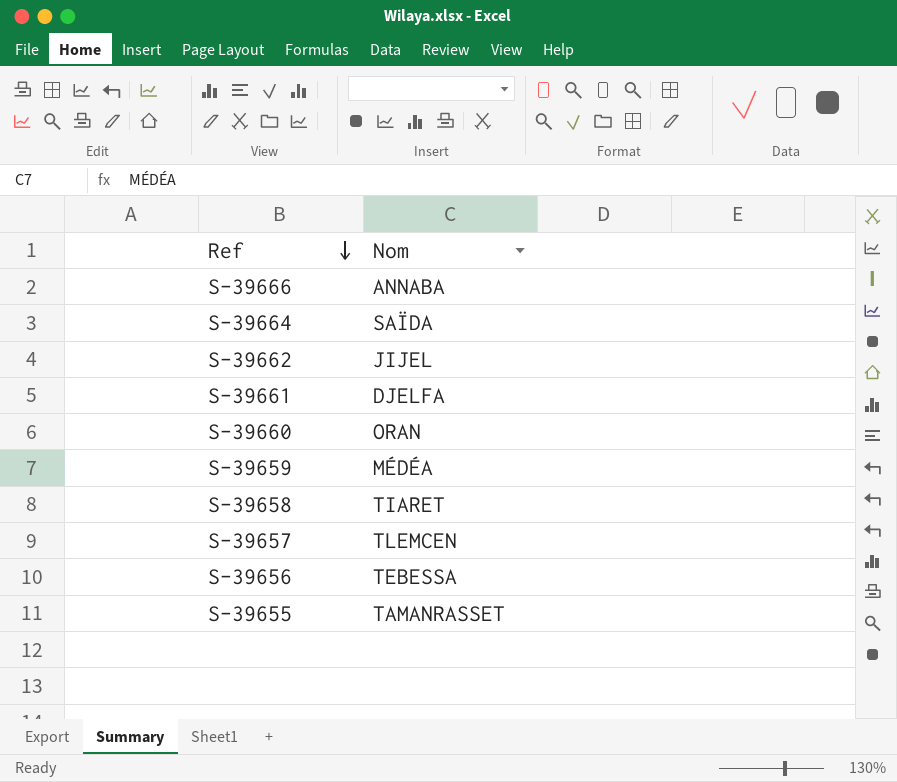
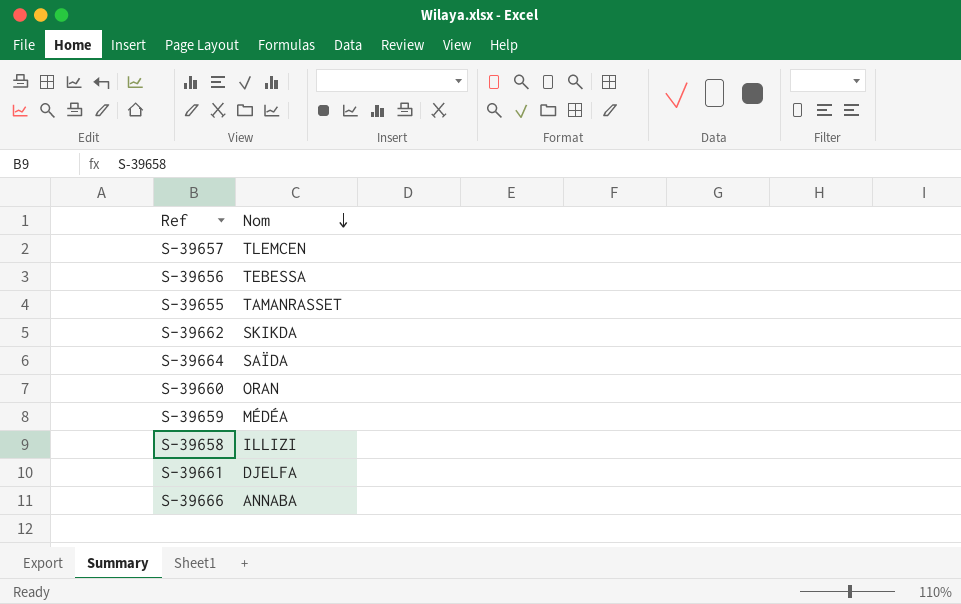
row order: Ref descending -> Nom descending
S-39662 | Nom: JIJEL -> SKIKDA
S-39658 | Nom: TIARET -> ILLIZI

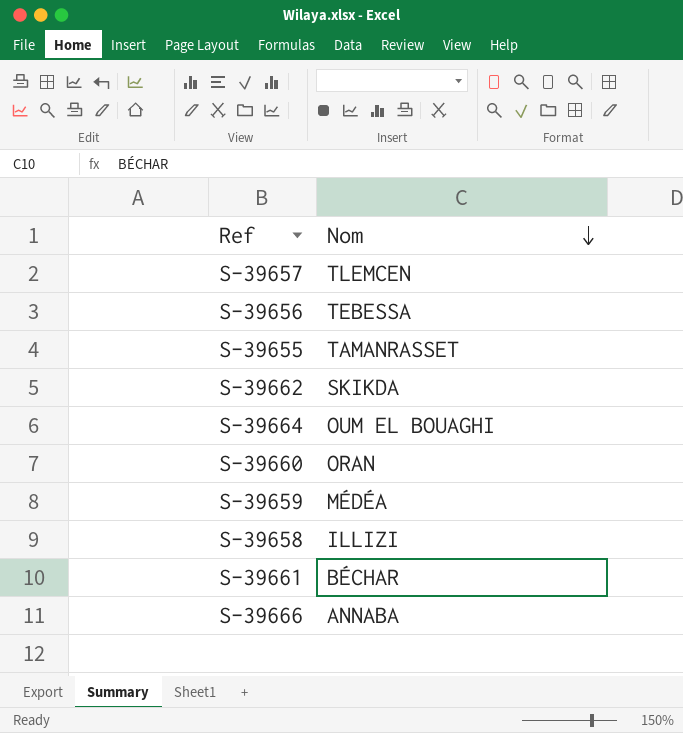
S-39664 | Nom: SAÏDA -> OUM EL BOUAGHI
S-39661 | Nom: DJELFA -> BÉCHAR

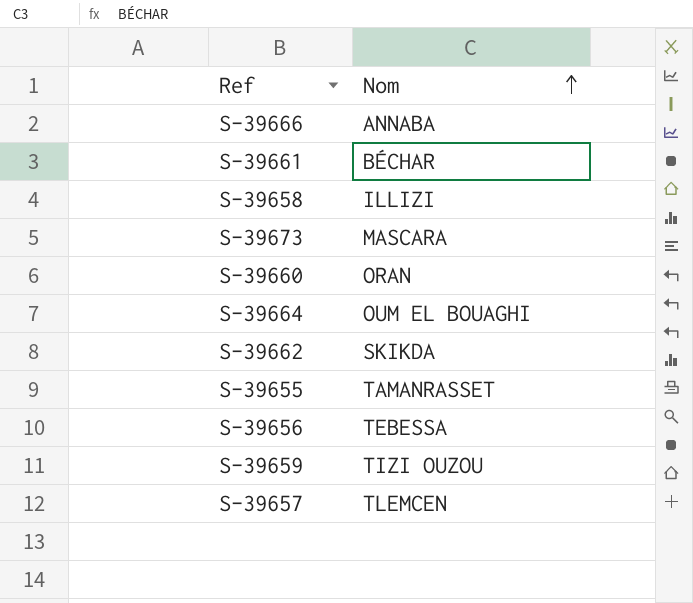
row order: Nom descending -> Nom ascending
row S-39673: none -> MASCARA
S-39659 | Nom: MÉDÉA -> TIZI OUZOU

